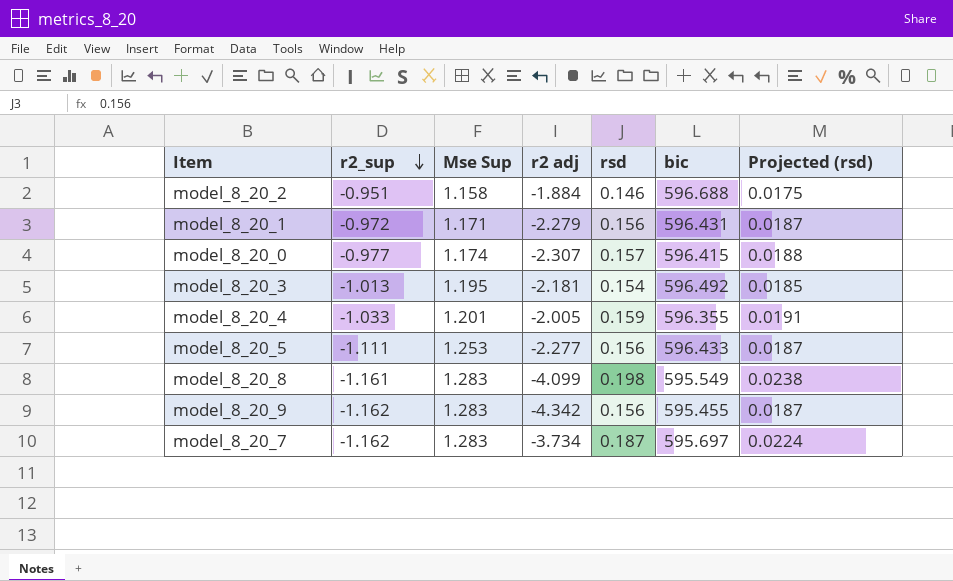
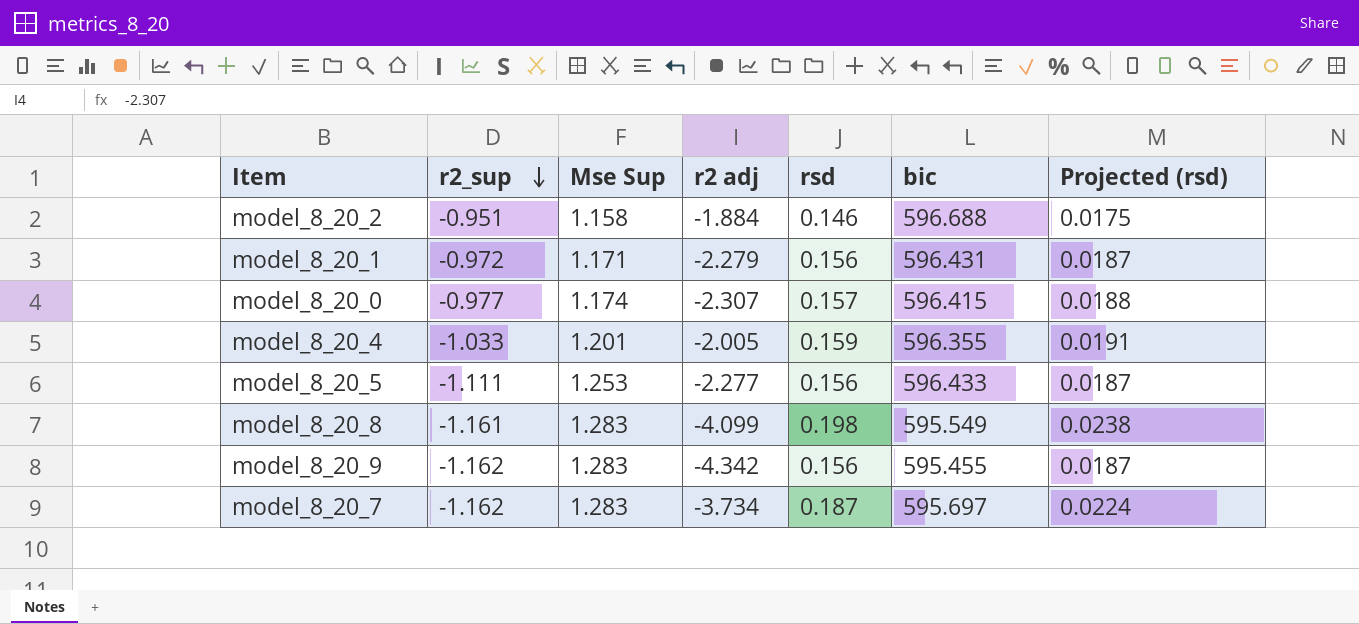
row model_8_20_3: -1.013 | 1.195 | -2.181 | 0.154 | 596.492 | 0.0185 -> none

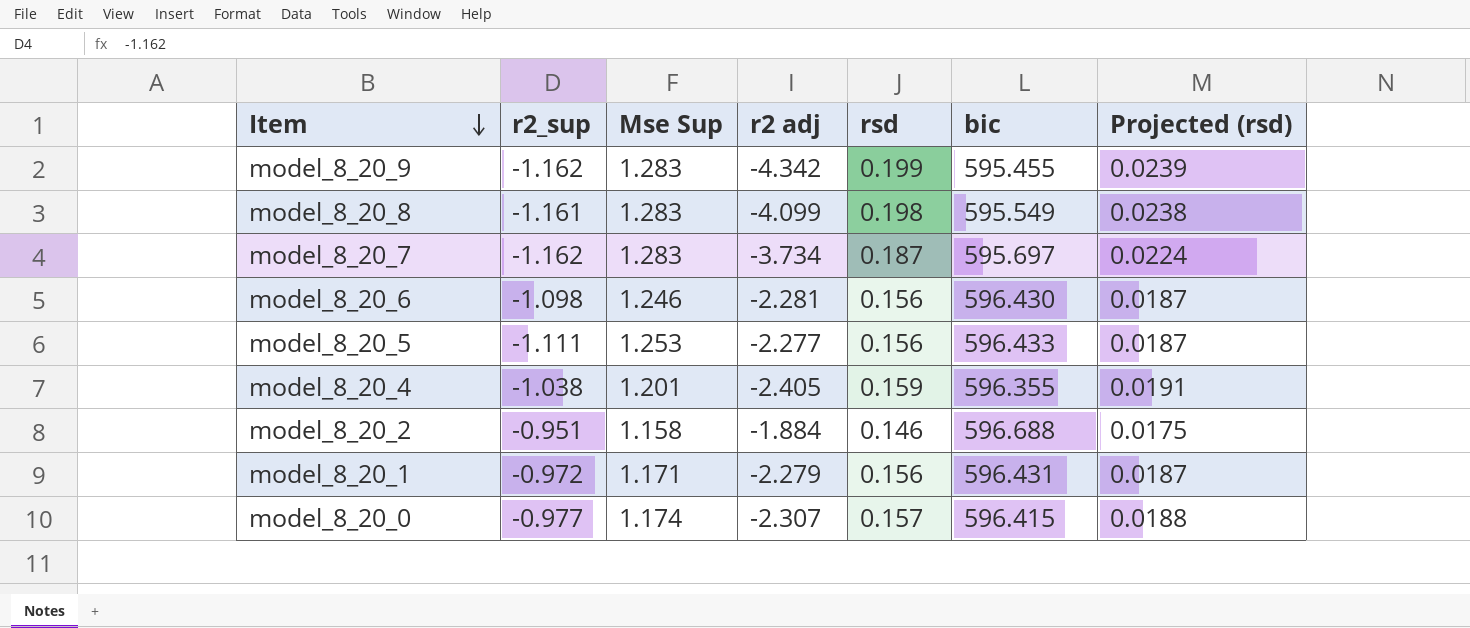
row order: r2_sup descending -> Item descending
model_8_20_9 | rsd: 0.156 -> 0.199
model_8_20_9 | Projected (rsd): 0.0187 -> 0.0239
row model_8_20_6: none -> -1.098 | 1.246 | -2.281 | 0.156 | 596.430 | 0.0187
model_8_20_4 | r2_sup: -1.033 -> -1.038
model_8_20_4 | r2 adj: -2.005 -> -2.405

